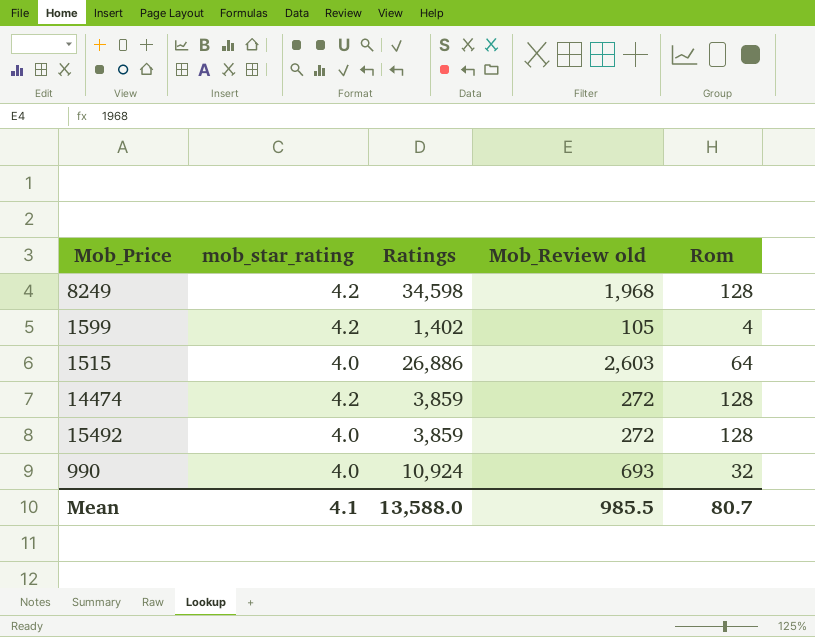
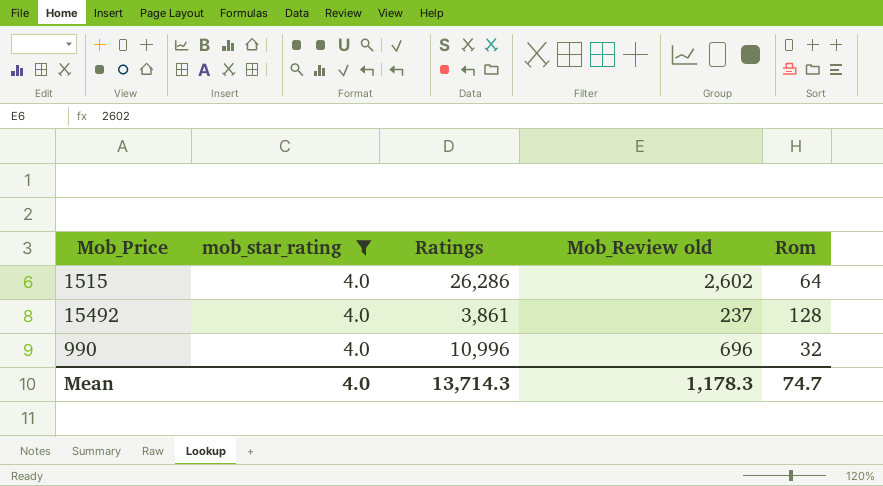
filter: none -> mob_star_rating = 4.0
1515 | Ratings: 26,886 -> 26,286
1515 | Mob_Review old: 2,603 -> 2,602
15492 | Ratings: 3,859 -> 3,861
15492 | Mob_Review old: 272 -> 237
990 | Ratings: 10,924 -> 10,996
990 | Mob_Review old: 693 -> 696
Mean | mob_star_rating: 4.1 -> 4.0
Mean | Ratings: 13,588.0 -> 13,714.3
Mean | Mob_Review old: 985.5 -> 1,178.3
Mean | Rom: 80.7 -> 74.7

